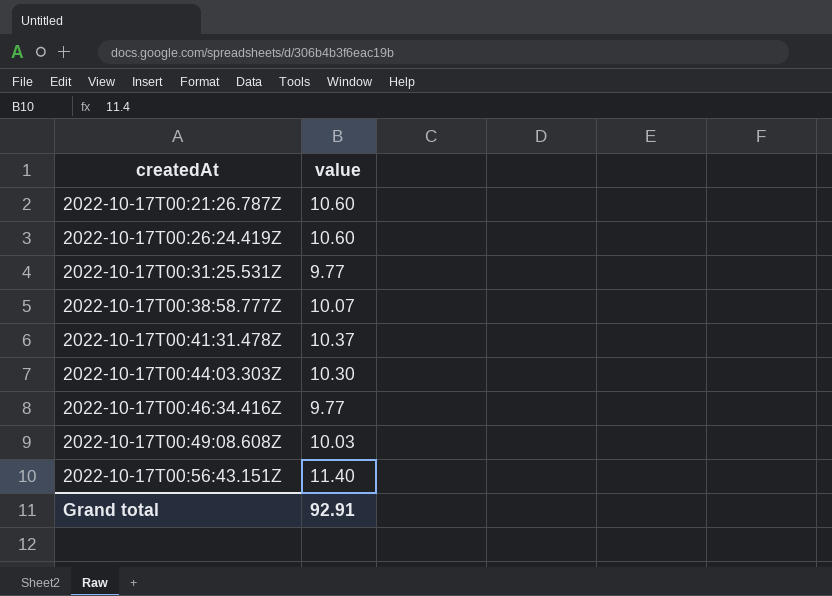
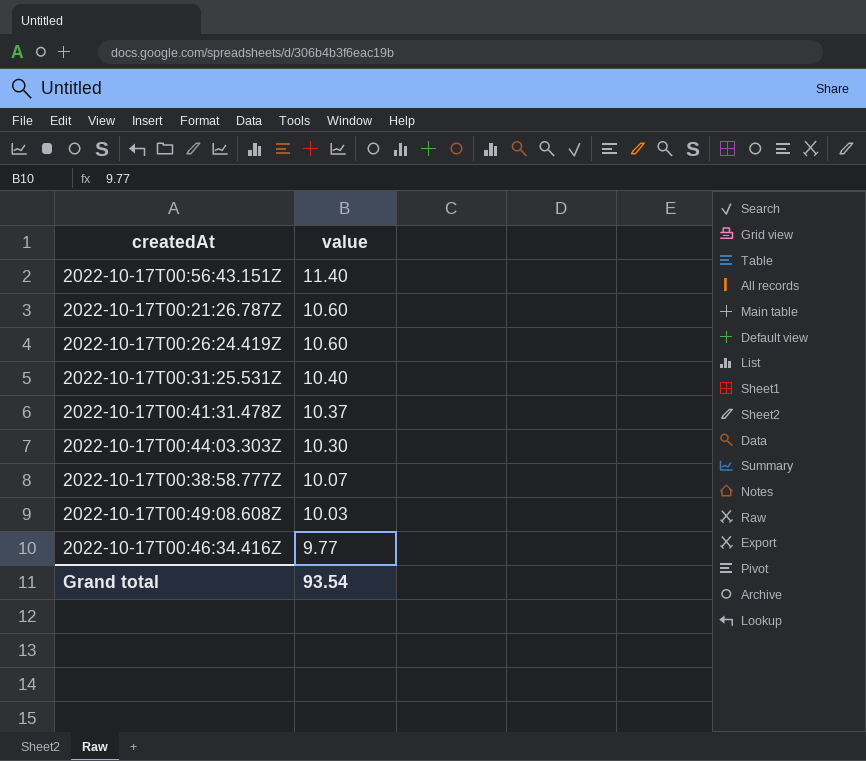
row order: createdAt ascending -> value descending
2022-10-17T00:31:25.531Z | value: 9.77 -> 10.40
Grand total | value: 92.91 -> 93.54

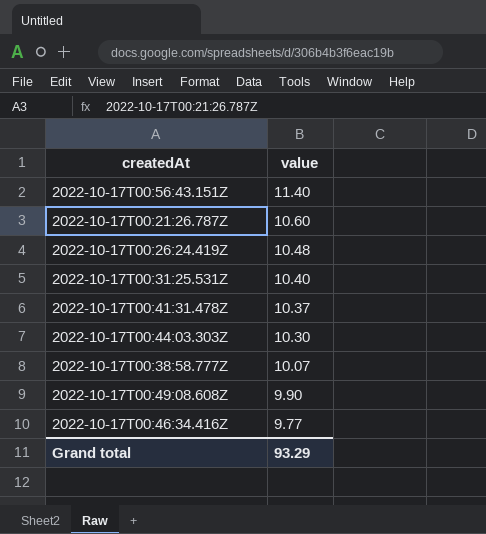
2022-10-17T00:26:24.419Z | value: 10.60 -> 10.48
2022-10-17T00:49:08.608Z | value: 10.03 -> 9.90
Grand total | value: 93.54 -> 93.29

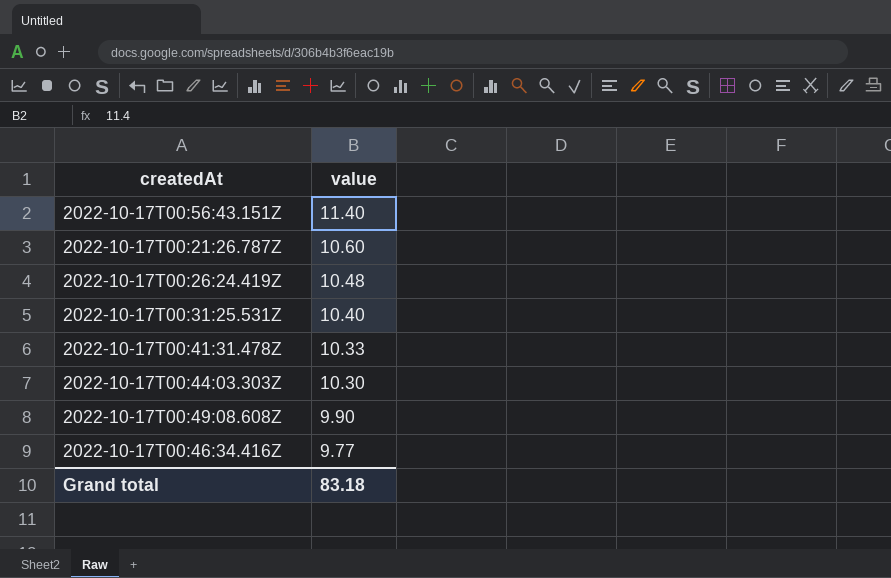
row 2022-10-17T00:38:58.777Z: 10.07 -> none
2022-10-17T00:41:31.478Z | value: 10.37 -> 10.33
Grand total | value: 93.29 -> 83.18

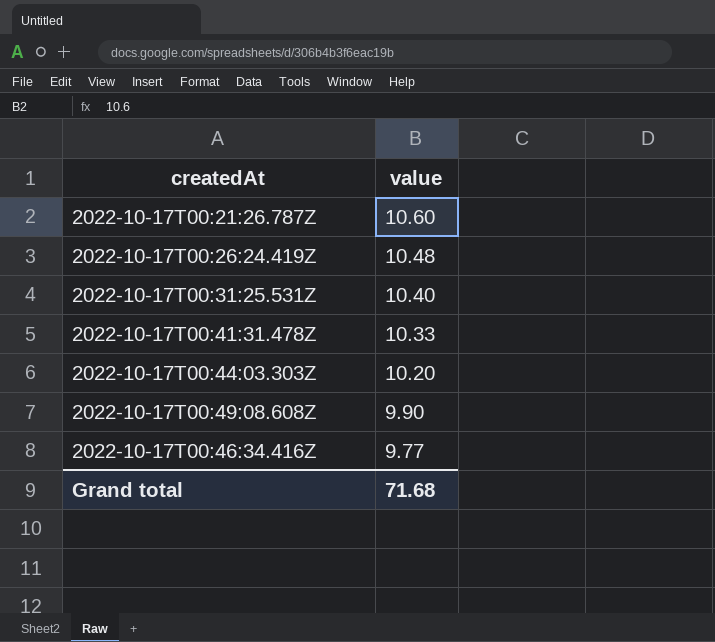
row 2022-10-17T00:56:43.151Z: 11.40 -> none
2022-10-17T00:44:03.303Z | value: 10.30 -> 10.20
Grand total | value: 83.18 -> 71.68

